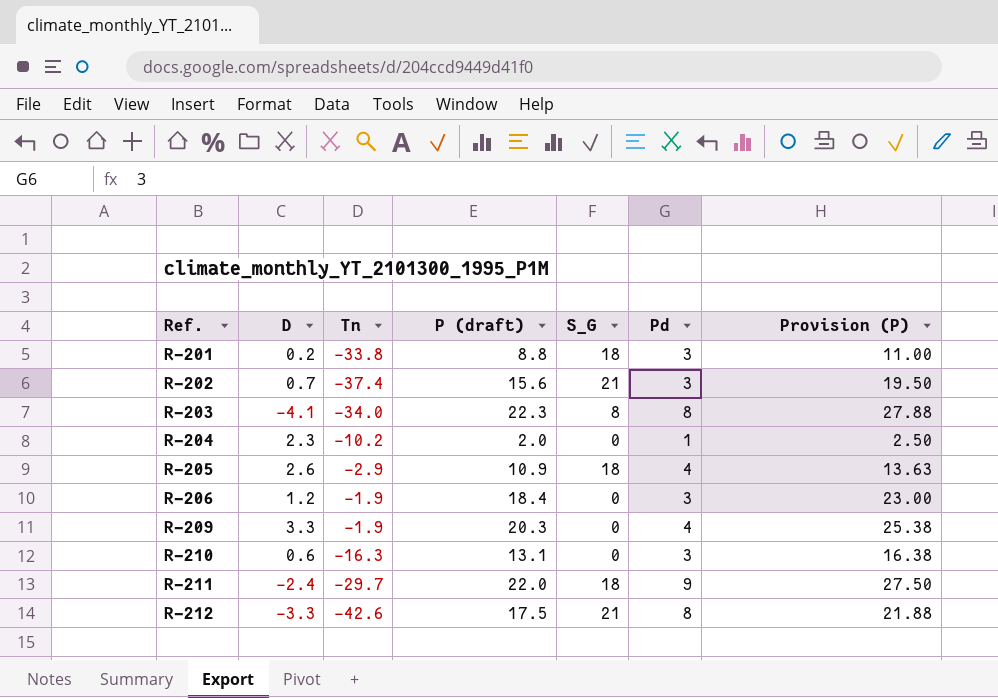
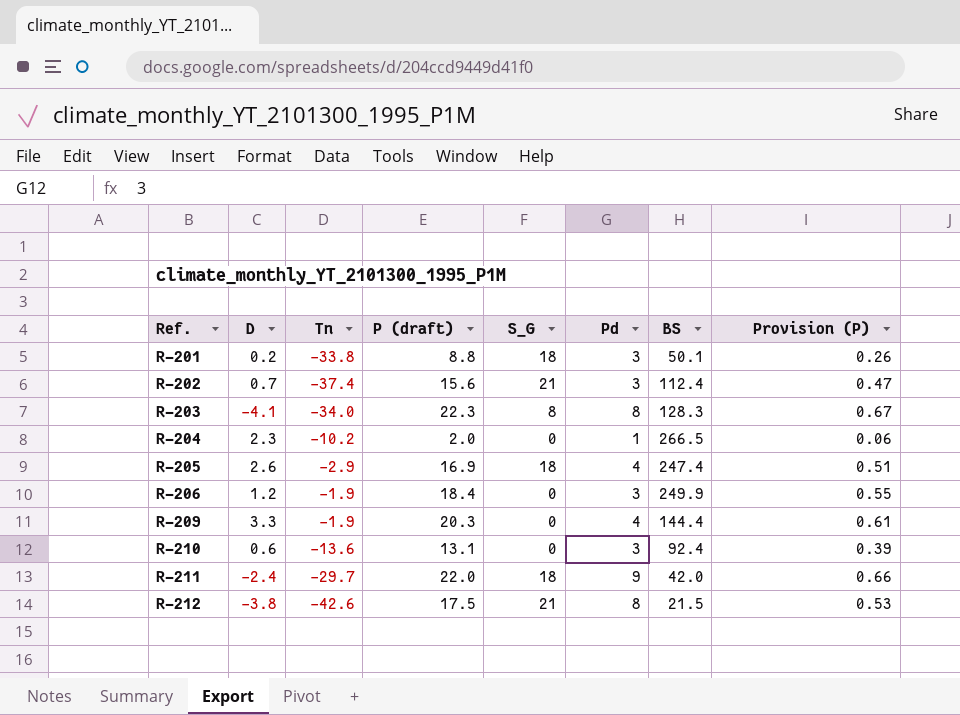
column BS | position: none -> 7
column Provision (P) | formula: [P (draft)] * 1.25 -> [P (draft)] * 0.03
R-205 | P (draft): 10.9 -> 16.9
R-210 | Tn: -16.3 -> -13.6
R-212 | D: -3.3 -> -3.8

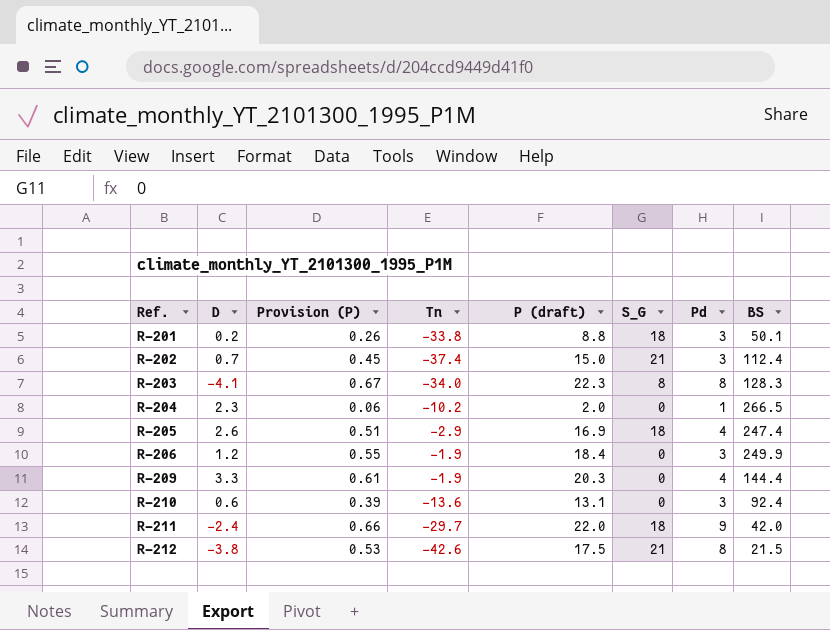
column Provision (P) | position: 8 -> 3
R-202 | Provision (P): 0.47 -> 0.45
R-202 | P (draft): 15.6 -> 15.0

